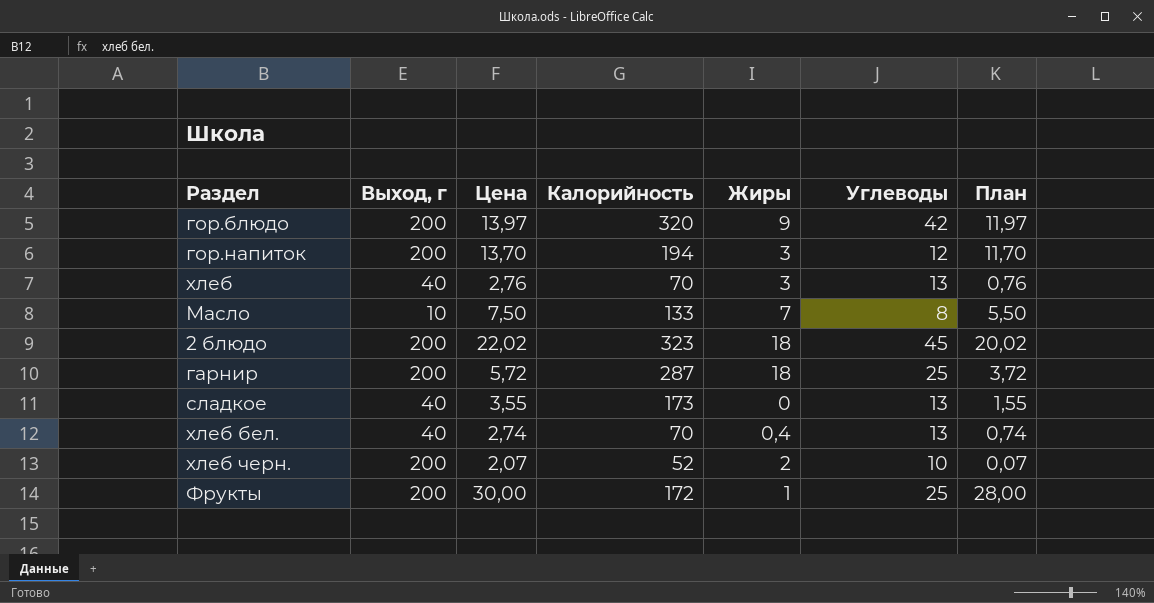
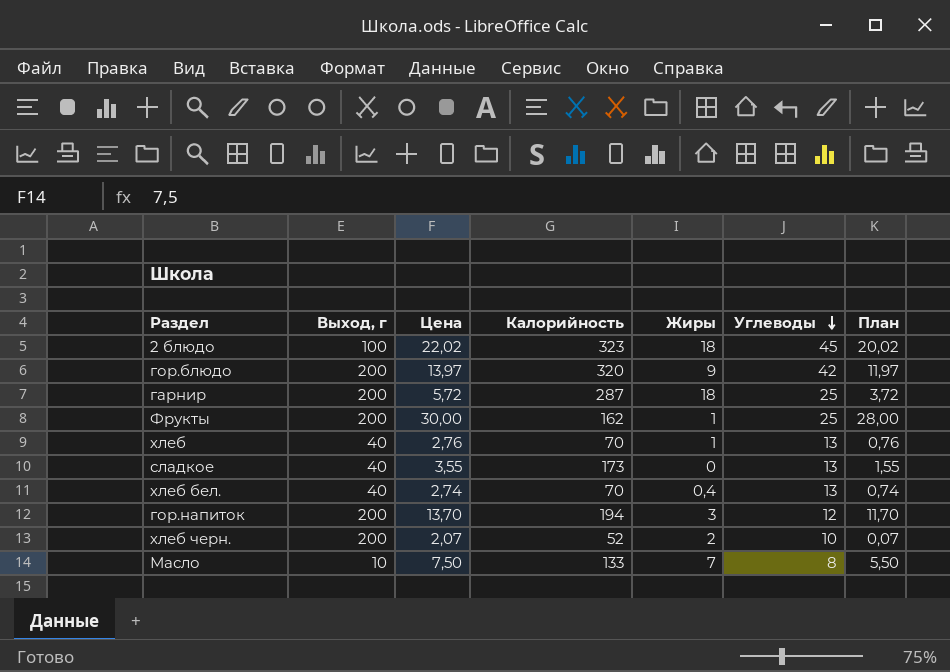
row order: none -> Углеводы descending
2 блюдо | Выход, г: 200 -> 100
Фрукты | Калорийность: 172 -> 162
хлеб | Жиры: 3 -> 1

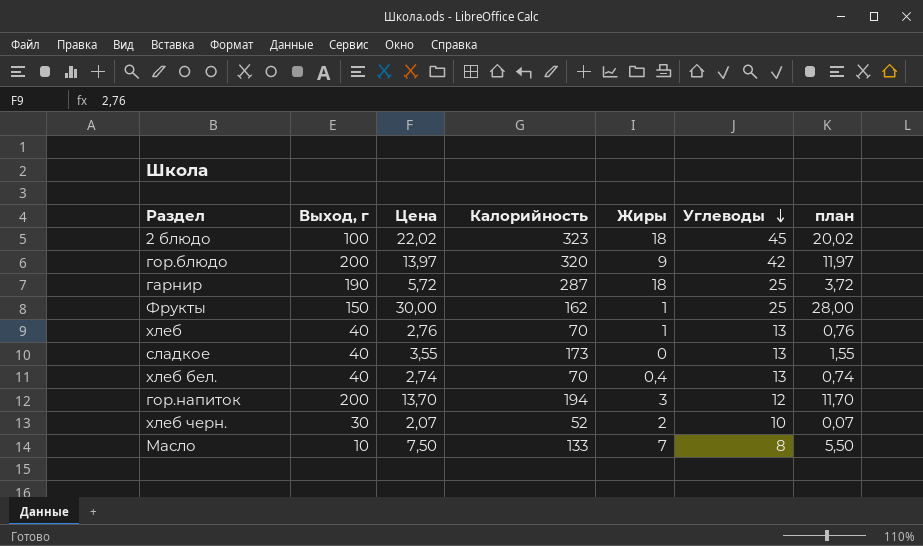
column name: План -> план
гарнир | Выход, г: 200 -> 190
Фрукты | Выход, г: 200 -> 150
хлеб черн. | Выход, г: 200 -> 30

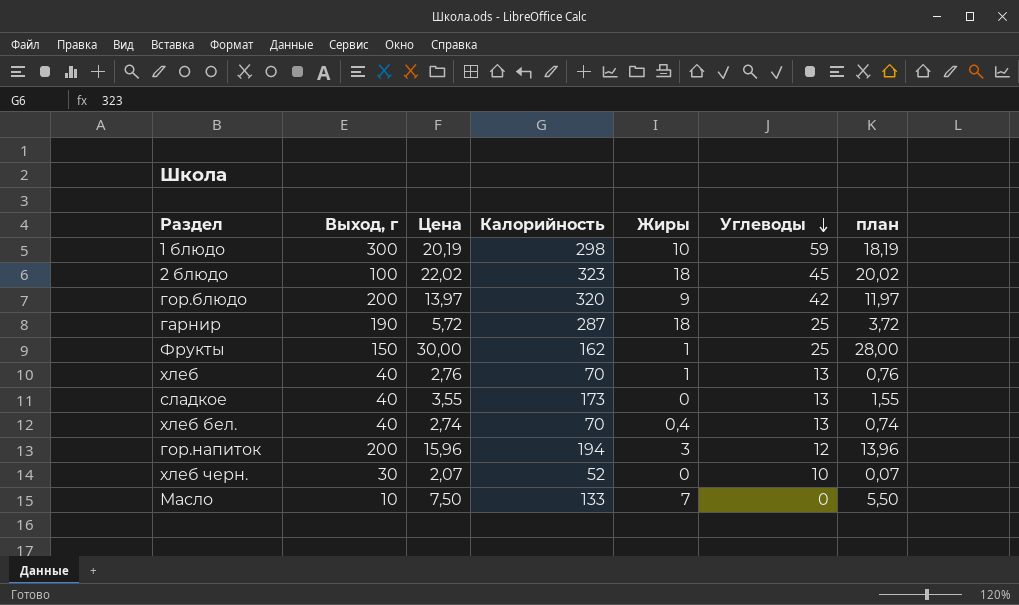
row 1 блюдо: none -> 300 | 20,19 | 298 | 10 | 59 | 18,19
гор.напиток | Цена: 13,70 -> 15,96
гор.напиток | план: 11,70 -> 13,96
хлеб черн. | Жиры: 2 -> 0
Масло | Углеводы: 8 -> 0

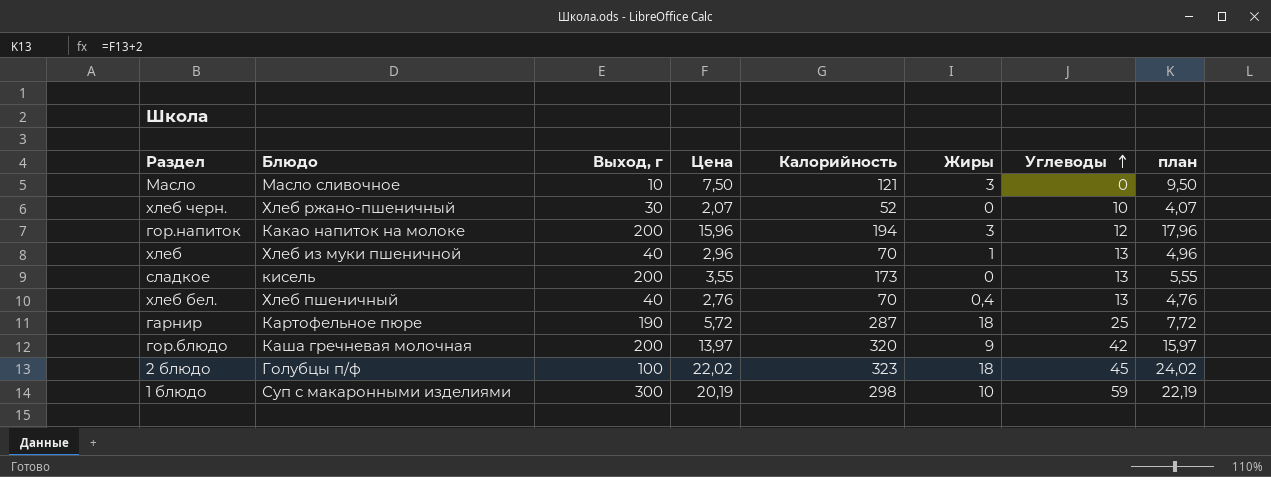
row order: Углеводы descending -> Углеводы ascending
column Блюдо | position: none -> 2
column план | formula: [Цена] - 2 -> [Цена] + 2
row Фрукты: 150 | 30,00 | 162 | 1 | 25 | 28,00 -> none
Масло | Калорийность: 133 -> 121
Масло | Жиры: 7 -> 3
хлеб | Цена: 2,76 -> 2,96
сладкое | Выход, г: 40 -> 200
хлеб бел. | Цена: 2,74 -> 2,76

